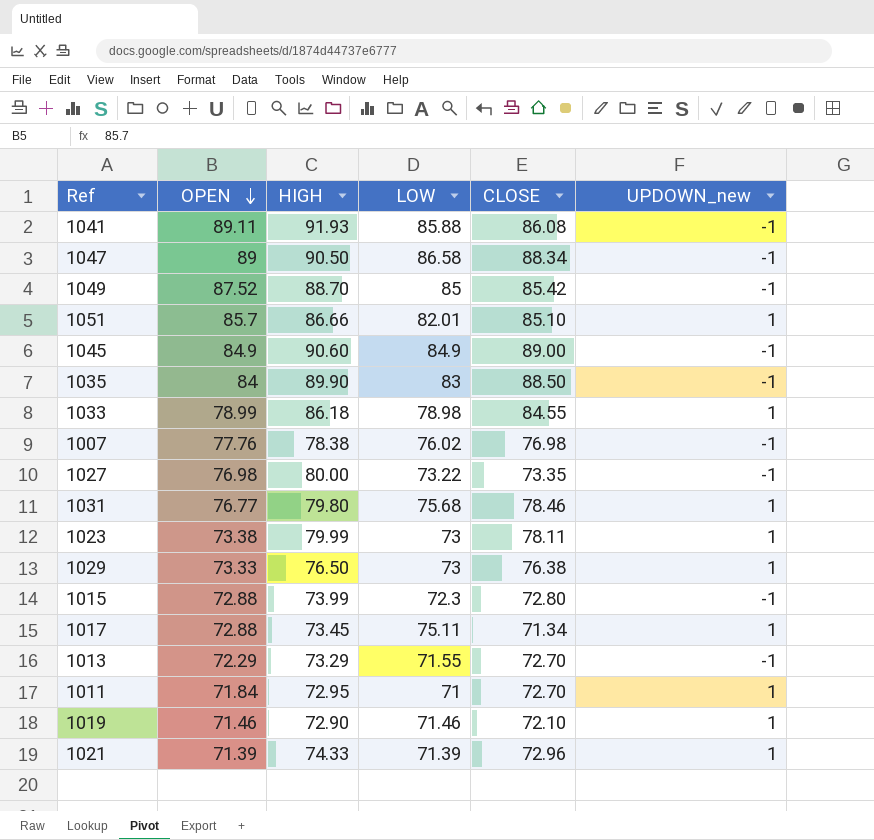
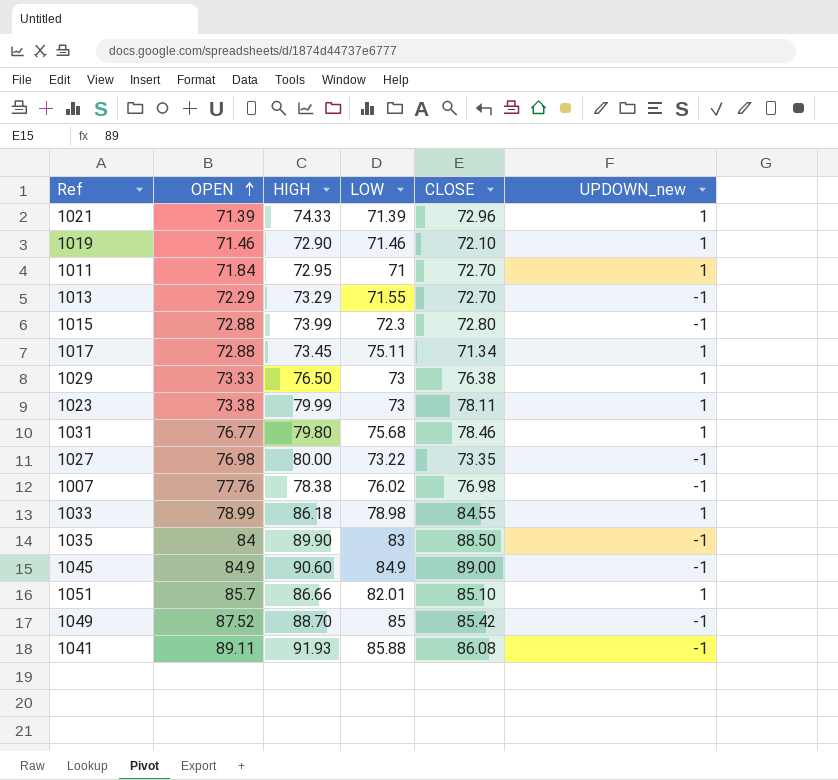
row order: OPEN descending -> OPEN ascending
row 1047: 89 | 90.50 | 86.58 | 88.34 | -1 -> none

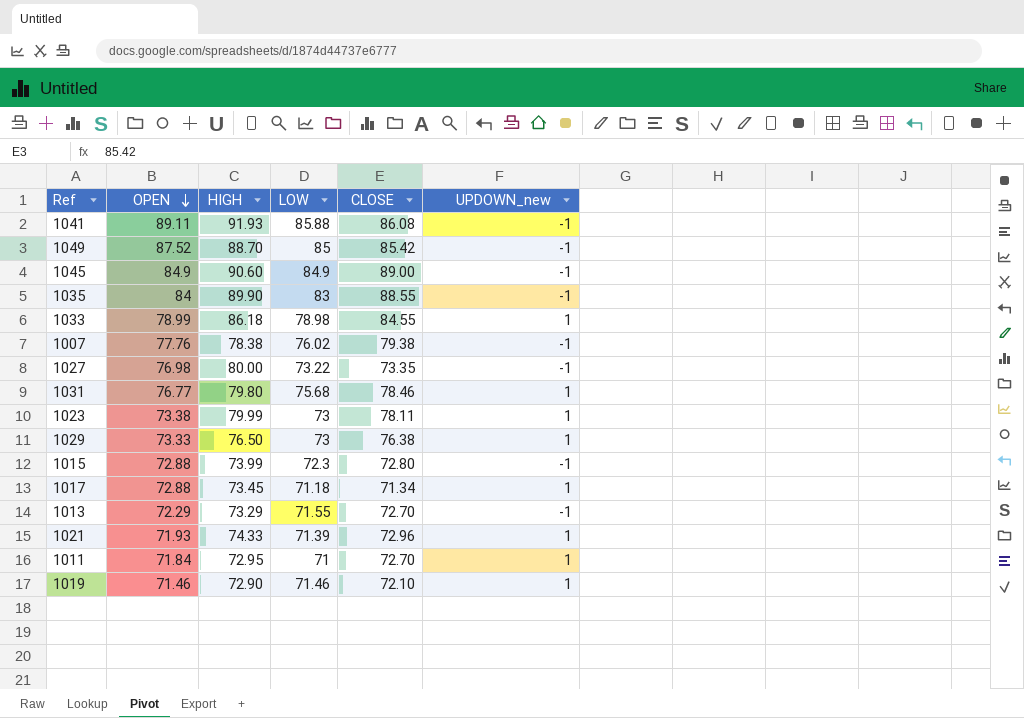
row order: OPEN ascending -> OPEN descending
row 1051: 85.7 | 86.66 | 82.01 | 85.10 | 1 -> none
1035 | CLOSE: 88.50 -> 88.55
1007 | CLOSE: 76.98 -> 79.38
1017 | LOW: 75.11 -> 71.18
1021 | OPEN: 71.39 -> 71.93

